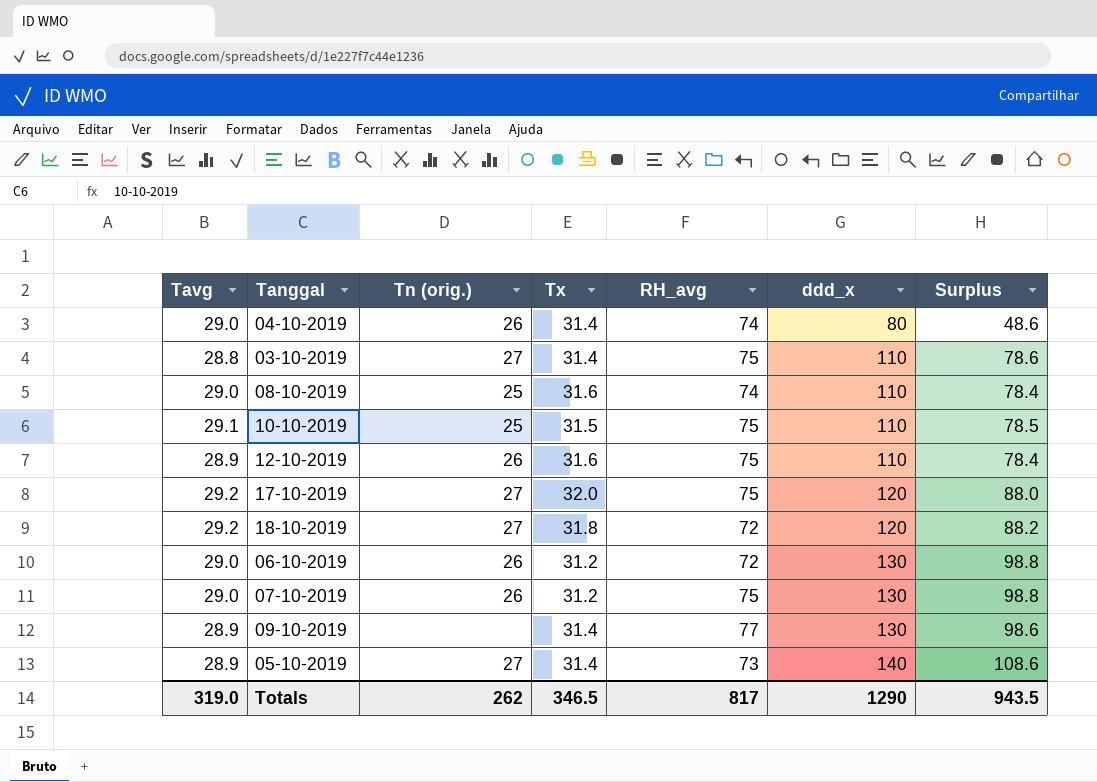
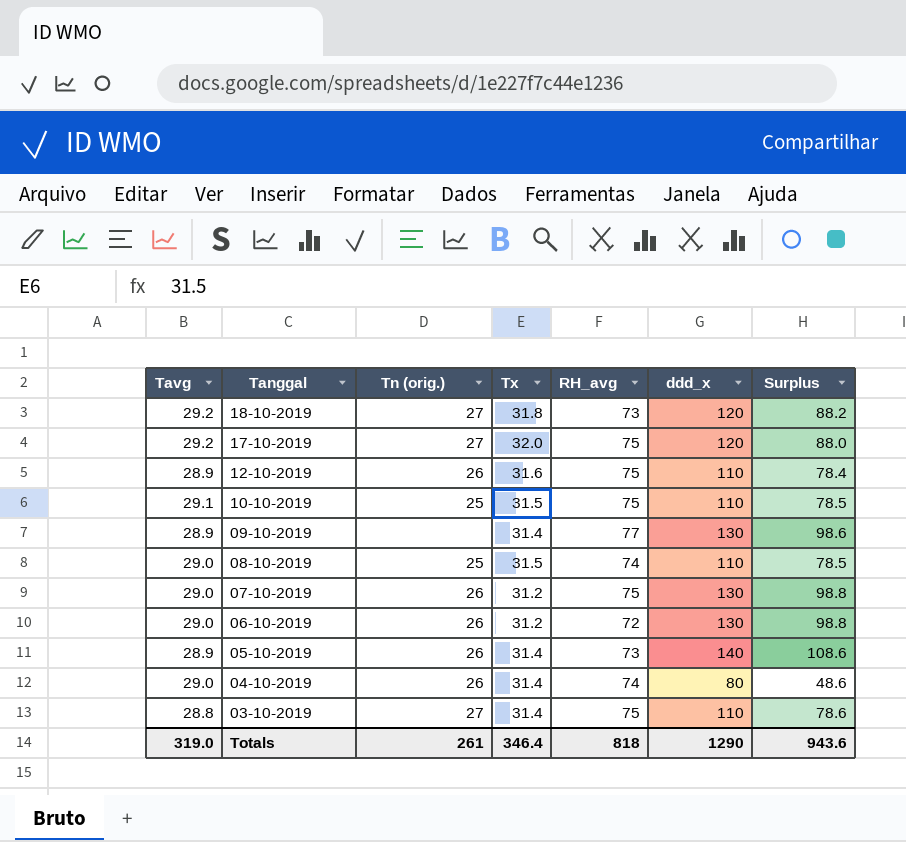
row order: ddd_x ascending -> Tanggal descending
18-10-2019 | RH_avg: 72 -> 73
08-10-2019 | Tx: 31.6 -> 31.5
08-10-2019 | Surplus: 78.4 -> 78.5
05-10-2019 | Tn (orig.): 27 -> 26
Totals | Tn (orig.): 262 -> 261
Totals | Tx: 346.5 -> 346.4
Totals | RH_avg: 817 -> 818
Totals | Surplus: 943.5 -> 943.6

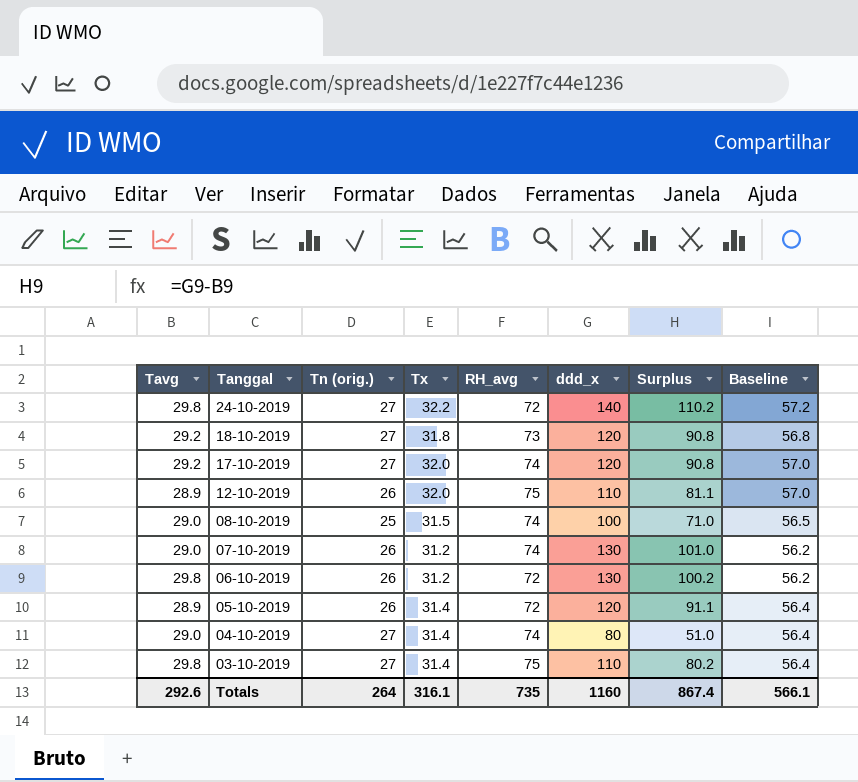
column Surplus | formula: [ddd_x] - [Tx] -> [ddd_x] - [Tavg]
column Baseline | formula: none -> [Tx] + 25
row 10-10-2019: 29.1 | 25 | 31.5 | 75 | 110 | 78.5 -> none
row 09-10-2019: 28.9 | none | 31.4 | 77 | 130 | 98.6 -> none
row 24-10-2019: none -> 29.8 | 27 | 32.2 | 72 | 140 | 110.2 | 57.2
17-10-2019 | RH_avg: 75 -> 74
12-10-2019 | Tx: 31.6 -> 32.0
08-10-2019 | ddd_x: 110 -> 100
07-10-2019 | RH_avg: 75 -> 74
06-10-2019 | Tavg: 29.0 -> 29.8
05-10-2019 | RH_avg: 73 -> 72
05-10-2019 | ddd_x: 140 -> 120
04-10-2019 | Tn (orig.): 26 -> 27
03-10-2019 | Tavg: 28.8 -> 29.8
Totals | Tavg: 319.0 -> 292.6
Totals | Tn (orig.): 261 -> 264
Totals | Tx: 346.4 -> 316.1
Totals | RH_avg: 818 -> 735
Totals | ddd_x: 1290 -> 1160
Totals | Surplus: 943.6 -> 867.4

